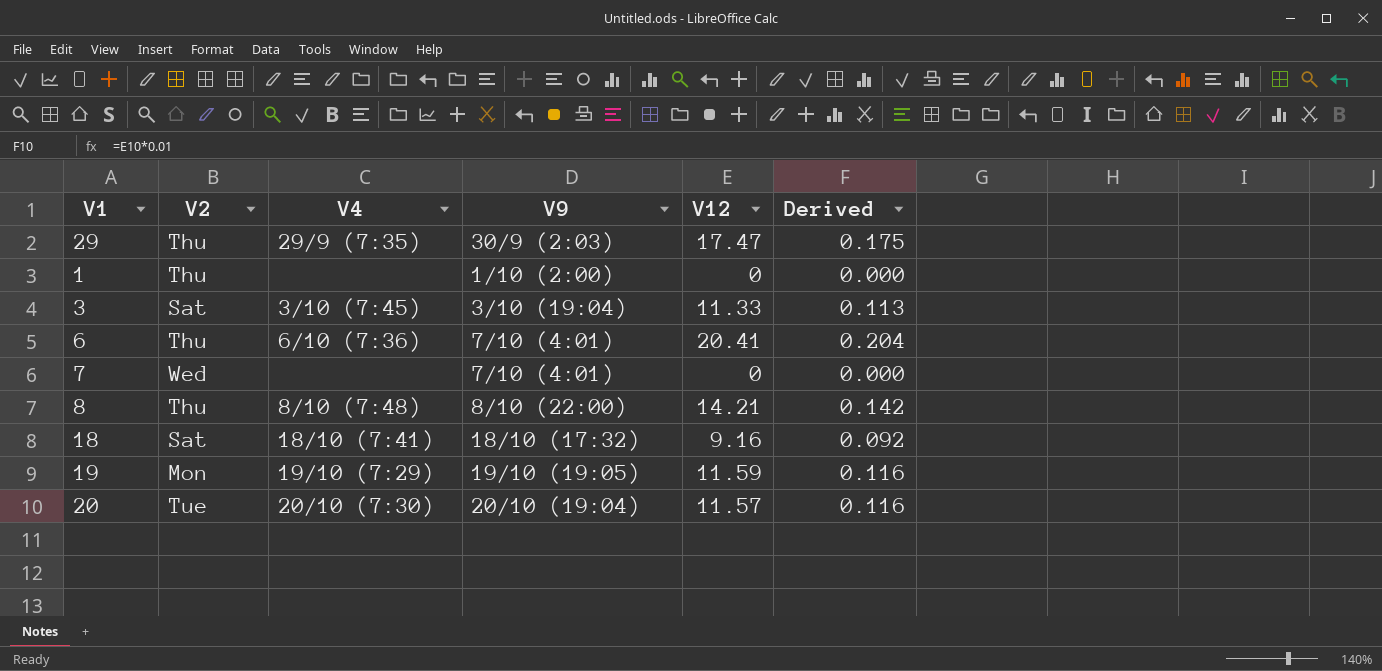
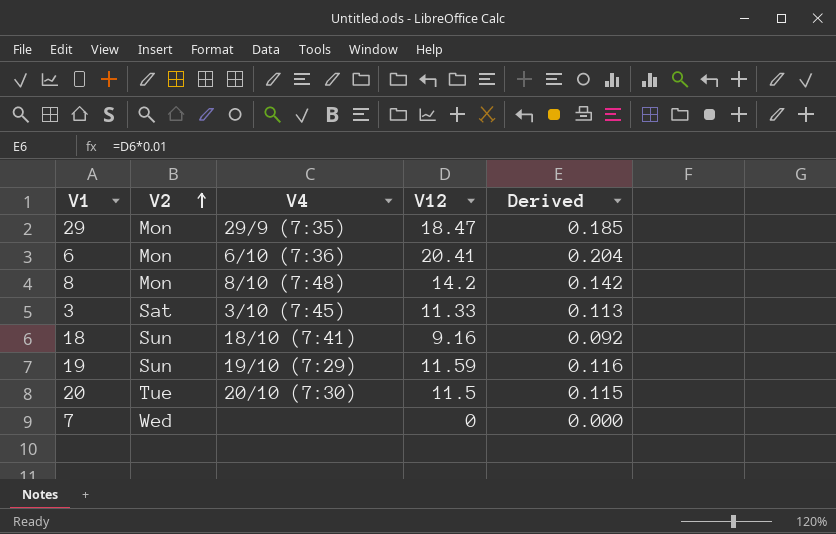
row order: none -> V2 ascending
column V9 | position: 4 -> none
row 1: Thu | none | 1/10 (2:00) | 0 | 0.000 -> none
29 | V2: Thu -> Mon
29 | V12: 17.47 -> 18.47
29 | Derived: 0.175 -> 0.185
6 | V2: Thu -> Mon
8 | V2: Thu -> Mon
8 | V12: 14.21 -> 14.2
18 | V2: Sat -> Sun
19 | V2: Mon -> Sun
20 | V12: 11.57 -> 11.5
20 | Derived: 0.116 -> 0.115

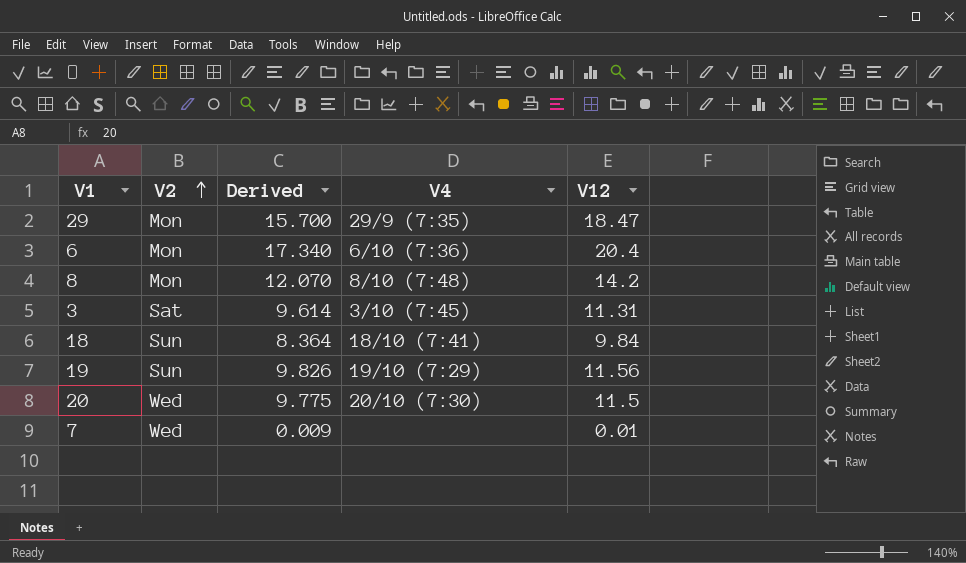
column Derived | formula: [V12] * 0.01 -> [V12] * 0.85
column Derived | position: 5 -> 3
6 | V12: 20.41 -> 20.4
3 | V12: 11.33 -> 11.31
18 | V12: 9.16 -> 9.84
19 | V12: 11.59 -> 11.56
20 | V2: Tue -> Wed
7 | V12: 0 -> 0.01

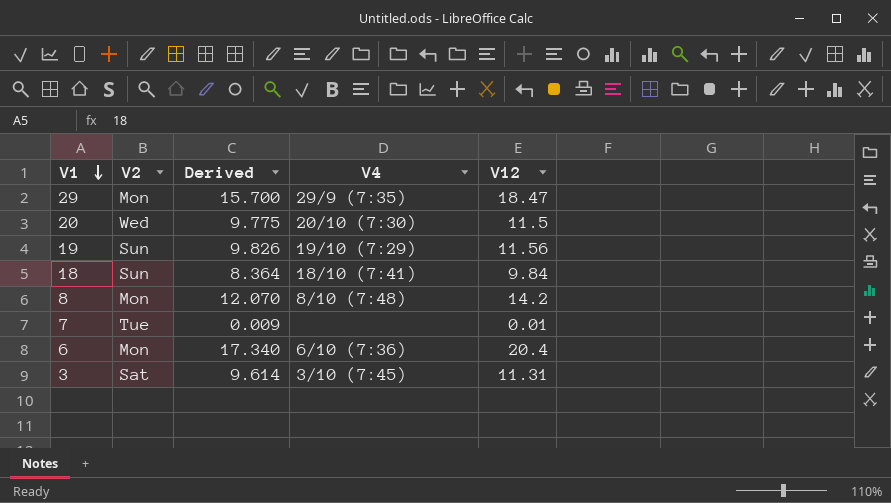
row order: V2 ascending -> V1 descending
7 | V2: Wed -> Tue

